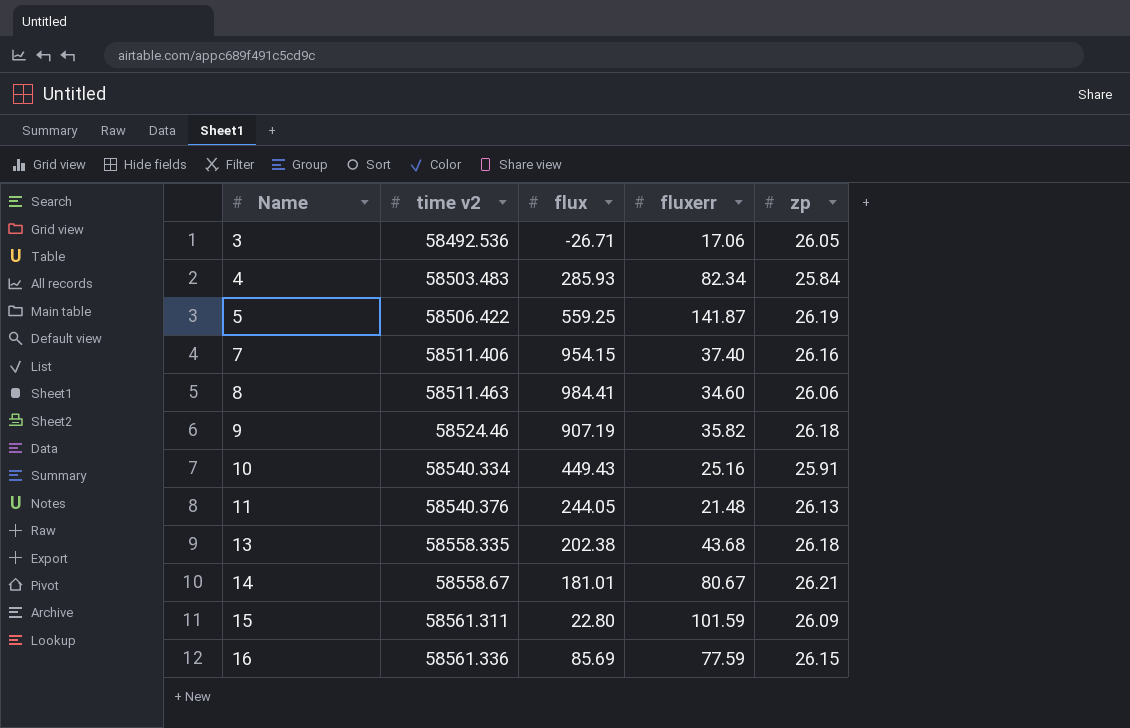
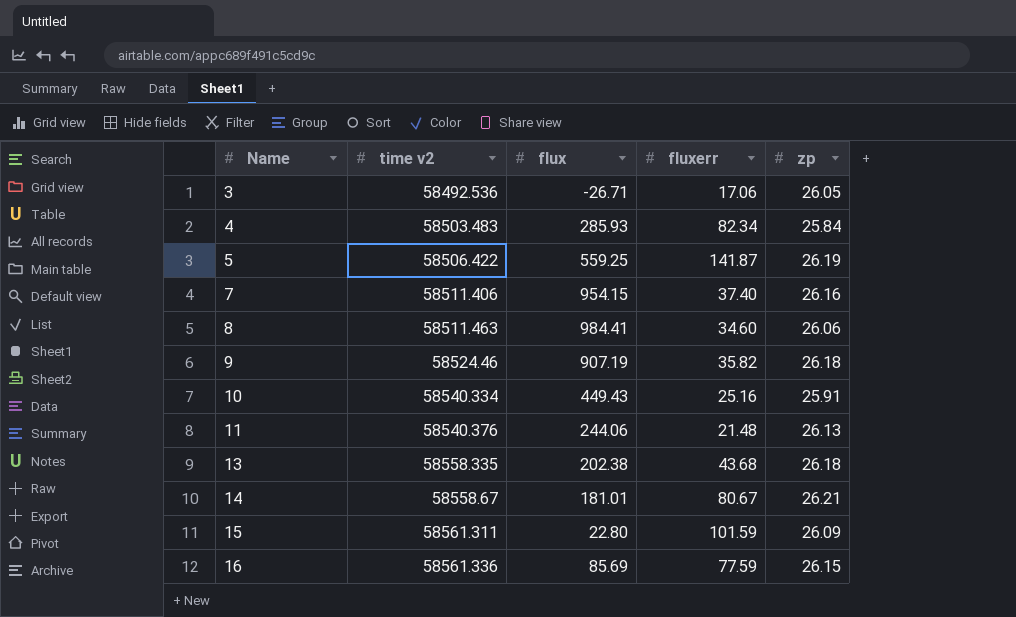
11 | flux: 244.05 -> 244.06

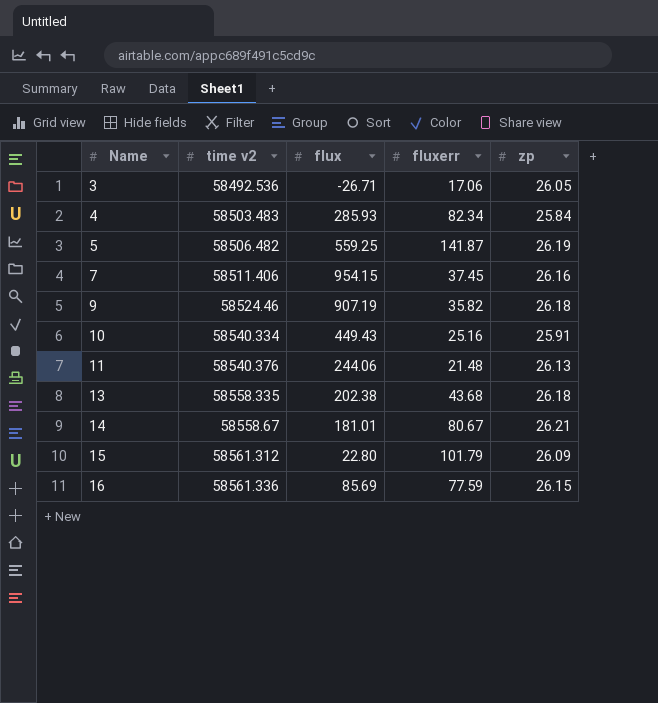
row 8: 58511.463 | 984.41 | 34.60 | 26.06 -> none
5 | time v2: 58506.422 -> 58506.482
7 | fluxerr: 37.40 -> 37.45
15 | time v2: 58561.311 -> 58561.312
15 | fluxerr: 101.59 -> 101.79

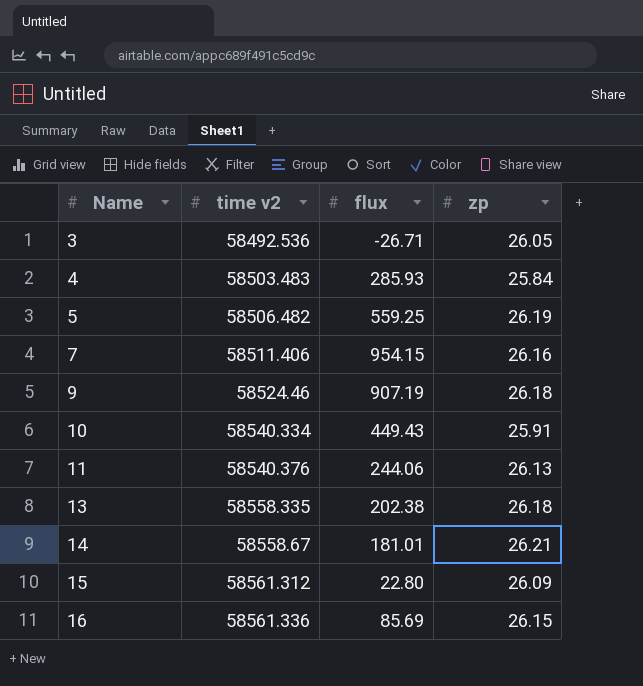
column fluxerr | position: 4 -> none

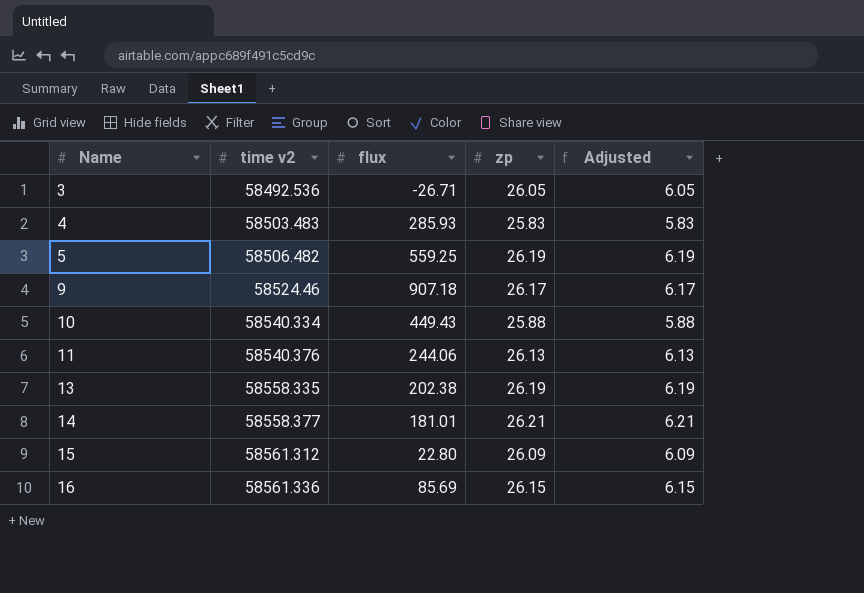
column Adjusted | formula: none -> [zp] - 20
row 7: 58511.406 | 954.15 | 26.16 -> none
4 | zp: 25.84 -> 25.83
9 | flux: 907.19 -> 907.18
9 | zp: 26.18 -> 26.17
10 | zp: 25.91 -> 25.88
13 | zp: 26.18 -> 26.19
14 | time v2: 58558.67 -> 58558.377

